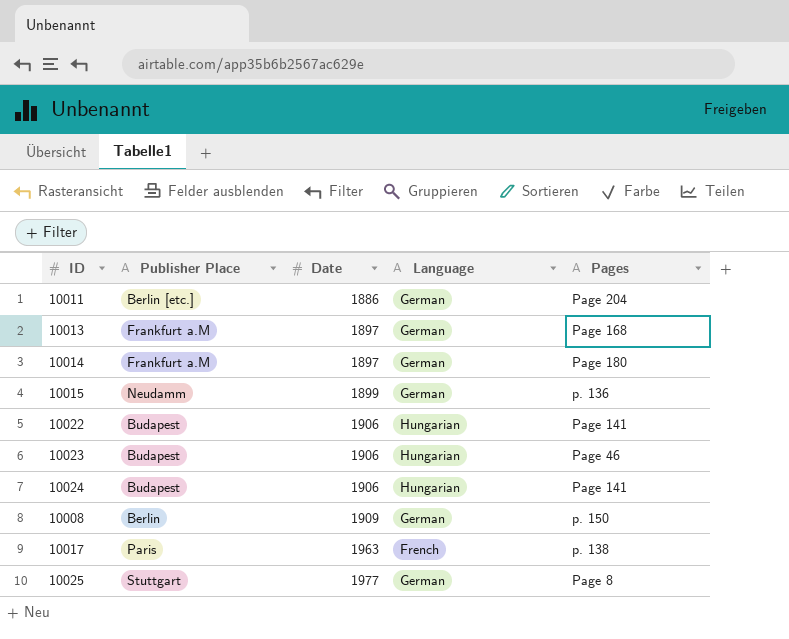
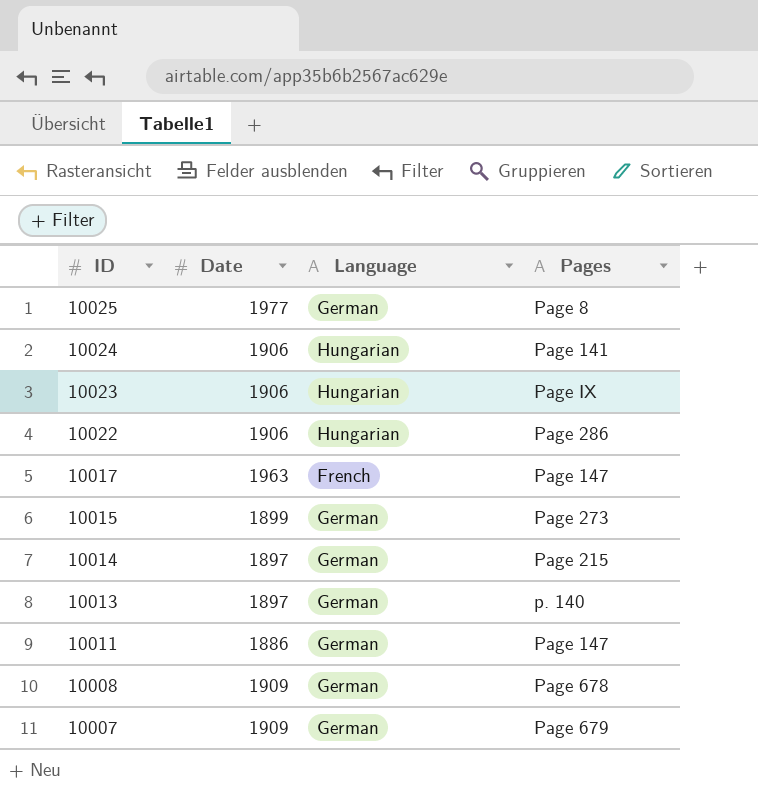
row order: Date ascending -> ID descending
column Publisher Place | position: 2 -> none
10023 | Pages: Page 46 -> Page IX
10022 | Pages: Page 141 -> Page 286
10017 | Pages: p. 138 -> Page 147
10015 | Pages: p. 136 -> Page 273
10014 | Pages: Page 180 -> Page 215
10013 | Pages: Page 168 -> p. 140
10011 | Pages: Page 204 -> Page 147
10008 | Pages: p. 150 -> Page 678
row 10007: none -> 1909 | German | Page 679

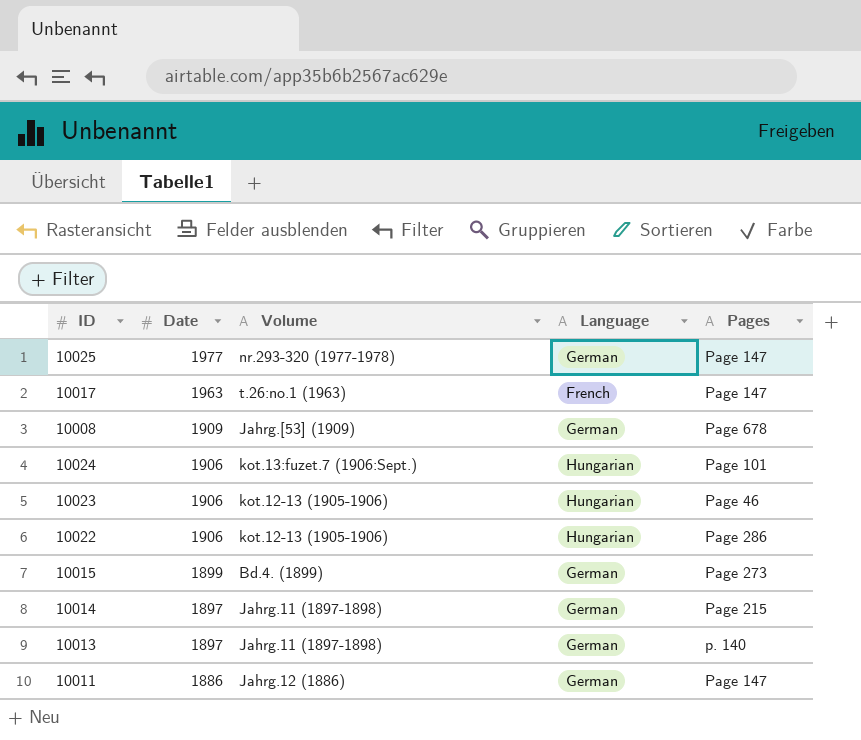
row order: ID descending -> Date descending
column Volume | position: none -> 3
row 10007: 1909 | German | Page 679 -> none
10025 | Pages: Page 8 -> Page 147
10024 | Pages: Page 141 -> Page 101
10023 | Pages: Page IX -> Page 46

